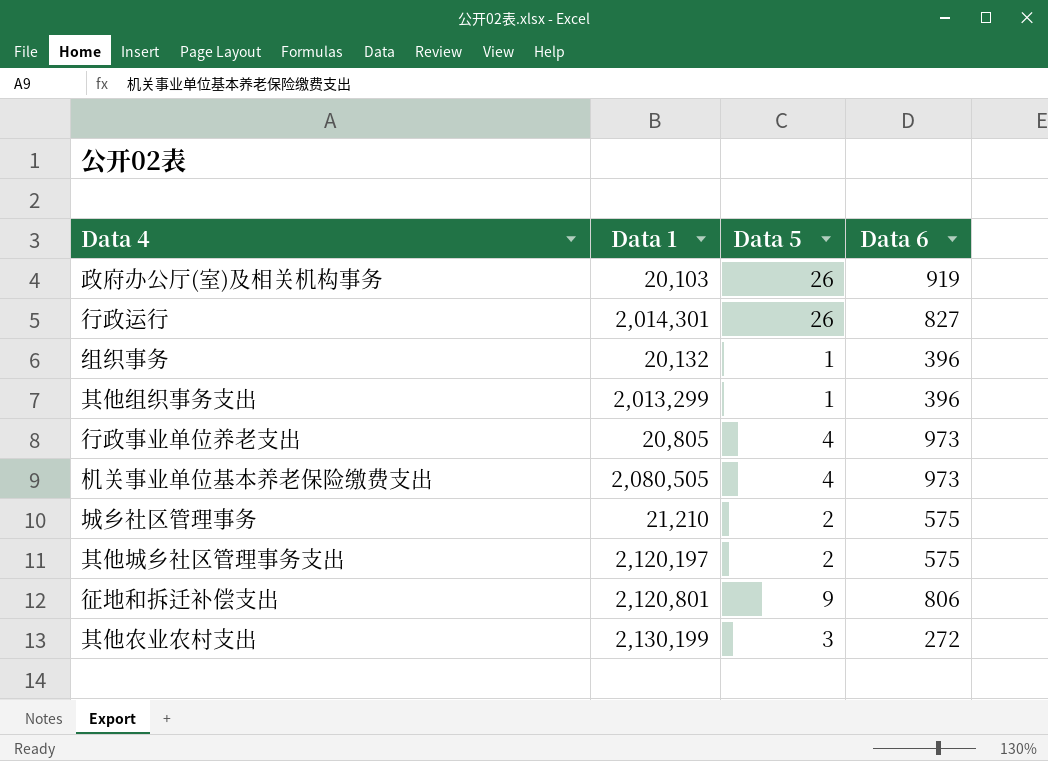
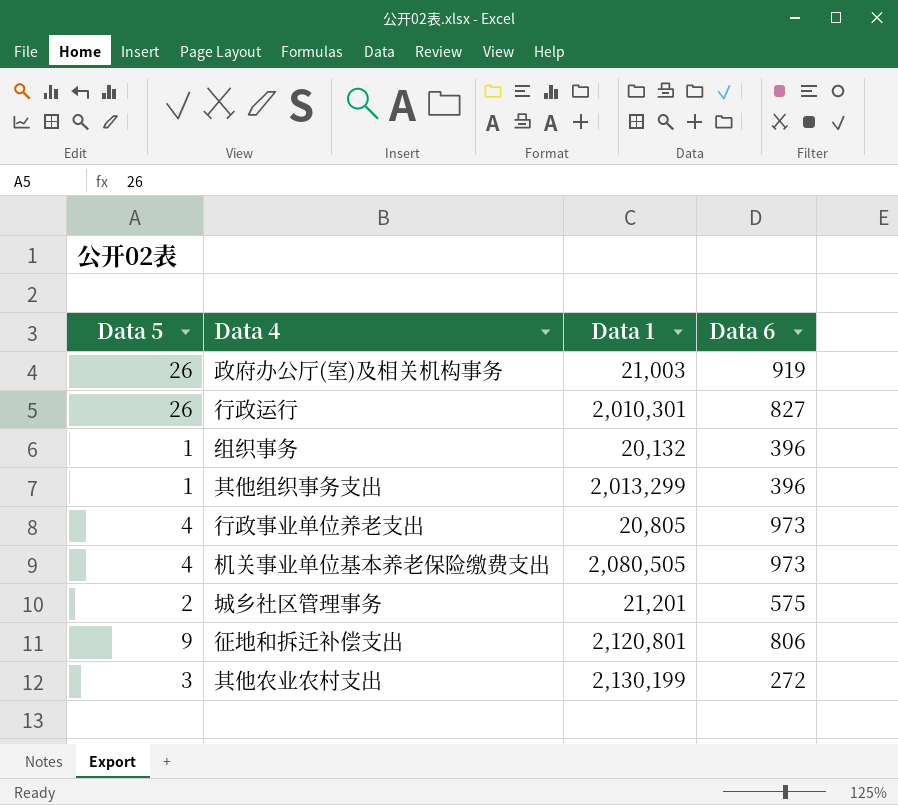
column Data 5 | position: 3 -> 1
row 其他城乡社区管理事务支出: 2,120,197 | 2 | 575 -> none
政府办公厅(室)及相关机构事务 | Data 1: 20,103 -> 21,003
行政运行 | Data 1: 2,014,301 -> 2,010,301
城乡社区管理事务 | Data 1: 21,210 -> 21,201

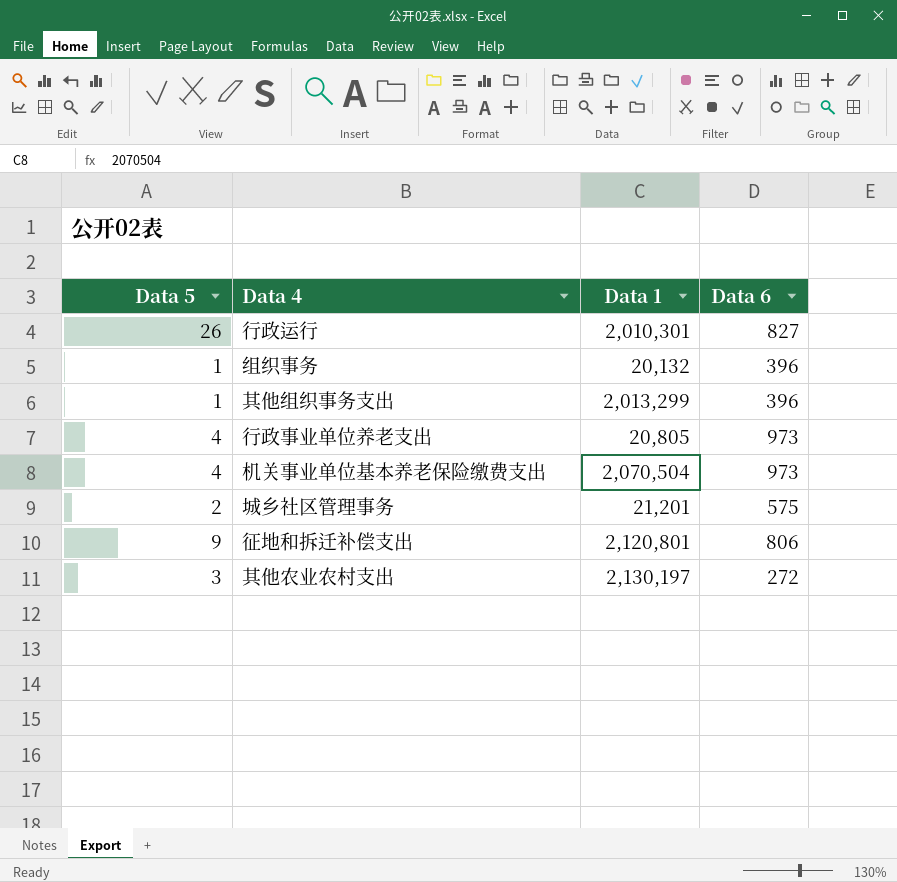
row 政府办公厅(室)及相关机构事务: 26 | 21,003 | 919 -> none
机关事业单位基本养老保险缴费支出 | Data 1: 2,080,505 -> 2,070,504
其他农业农村支出 | Data 1: 2,130,199 -> 2,130,197

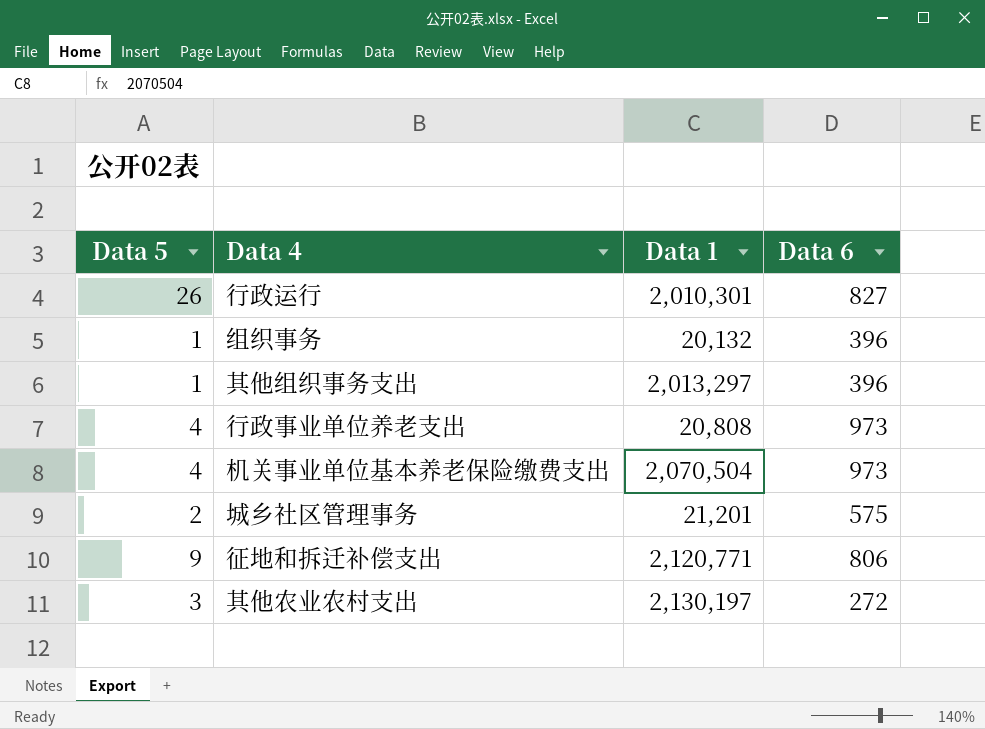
其他组织事务支出 | Data 1: 2,013,299 -> 2,013,297
行政事业单位养老支出 | Data 1: 20,805 -> 20,808
征地和拆迁补偿支出 | Data 1: 2,120,801 -> 2,120,771

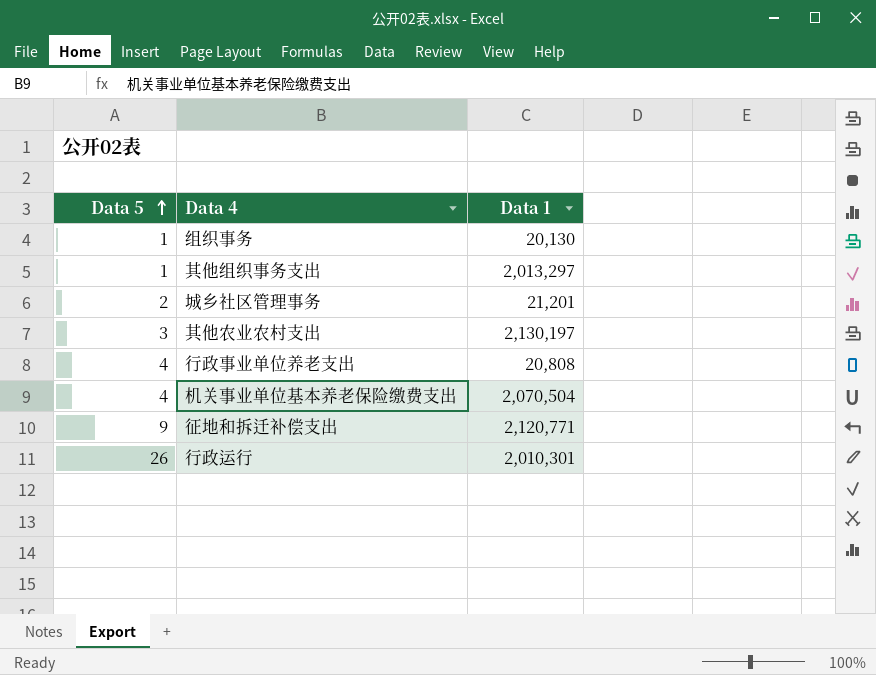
row order: none -> Data 5 ascending
column Data 6 | position: 4 -> none
组织事务 | Data 1: 20,132 -> 20,130

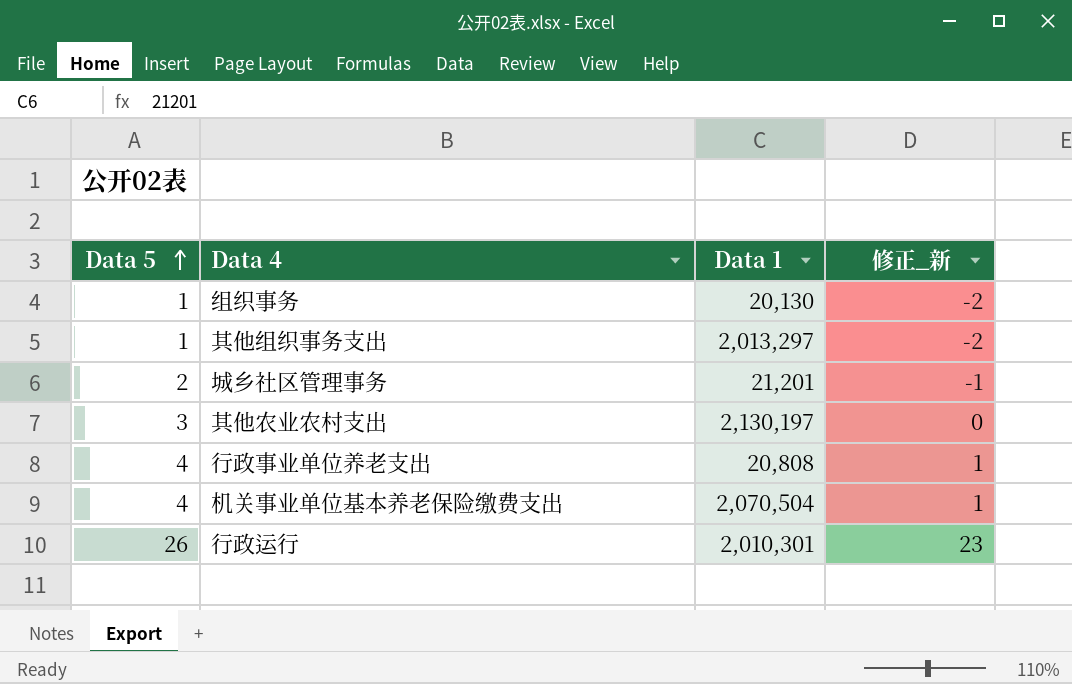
column 修正_新 | formula: none -> [Data 5] - 3
row 征地和拆迁补偿支出: 9 | 2,120,771 -> none

